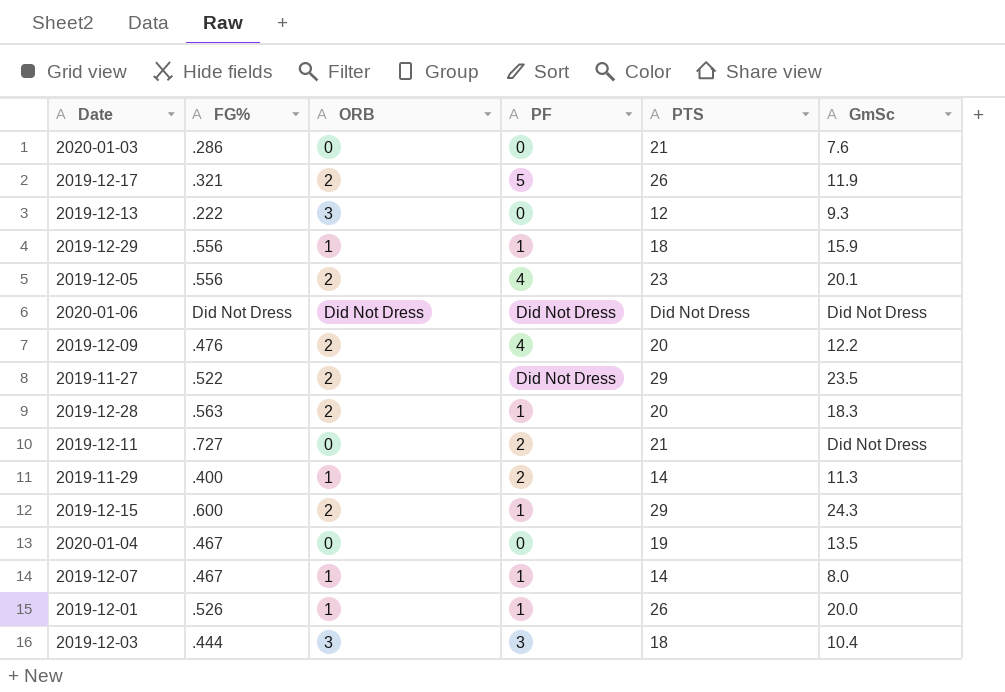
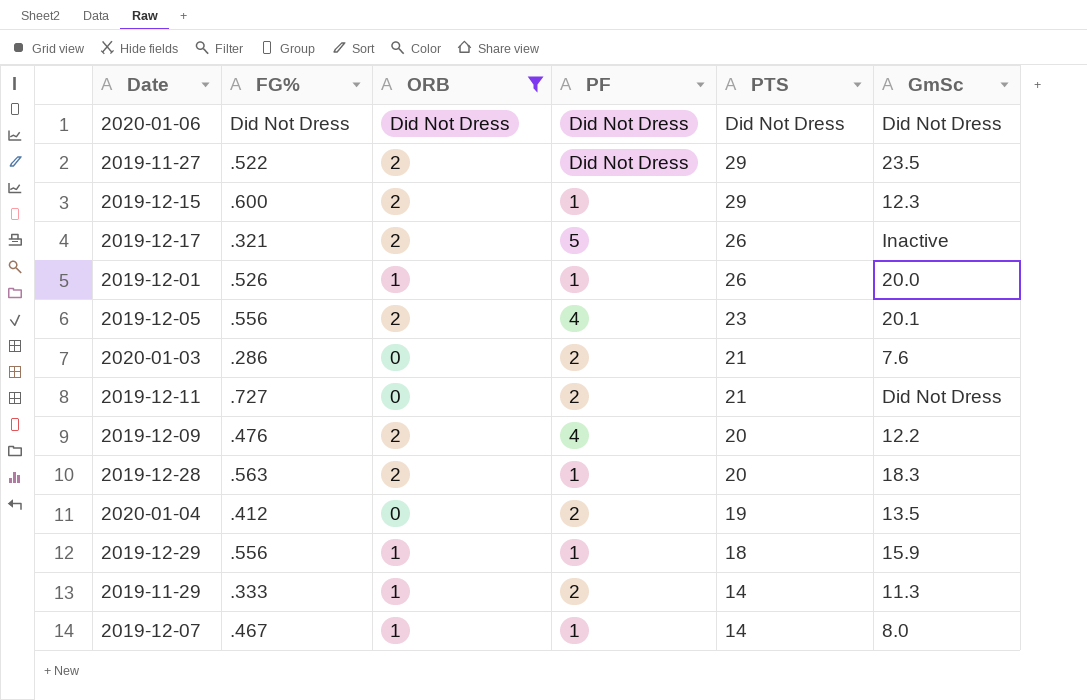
filter: none -> ORB != 3
row order: none -> PTS descending
2019-12-15 | GmSc: 24.3 -> 12.3
2019-12-17 | GmSc: 11.9 -> Inactive
2020-01-03 | PF: 0 -> 2
2020-01-04 | FG%: .467 -> .412
2020-01-04 | PF: 0 -> 2
2019-11-29 | FG%: .400 -> .333

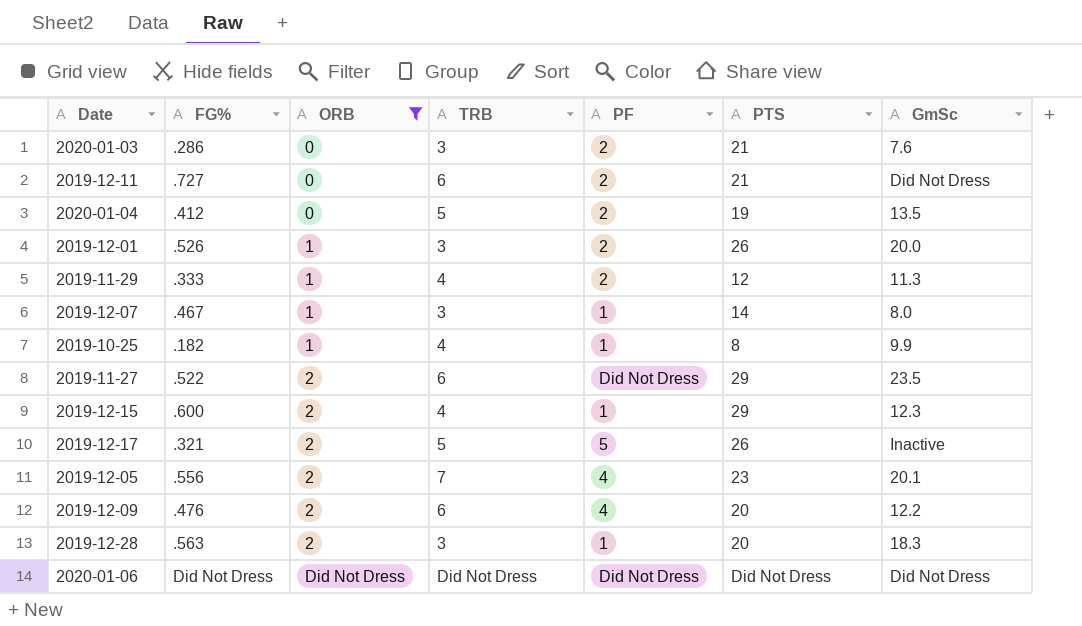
row order: PTS descending -> ORB ascending
column TRB | position: none -> 4
row 2019-12-29: .556 | 1 | 1 | 18 | 15.9 -> none
2019-12-01 | PF: 1 -> 2
2019-11-29 | PTS: 14 -> 12
row 2019-10-25: none -> .182 | 1 | 4 | 1 | 8 | 9.9

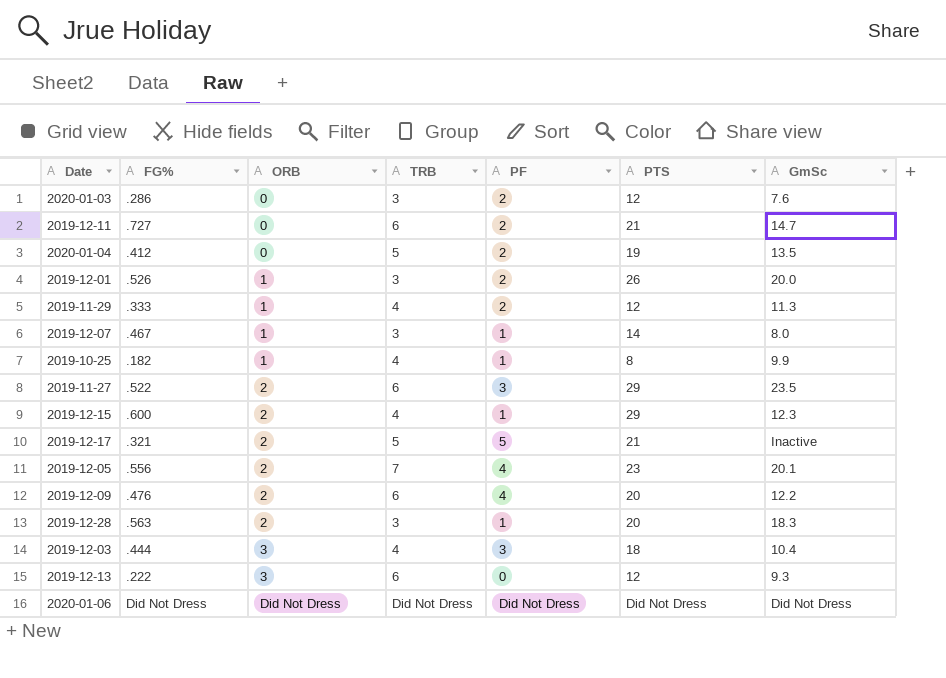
filter: ORB != 3 -> none
2020-01-03 | PTS: 21 -> 12
2019-12-11 | GmSc: Did Not Dress -> 14.7
2019-11-27 | PF: Did Not Dress -> 3
2019-12-17 | PTS: 26 -> 21

